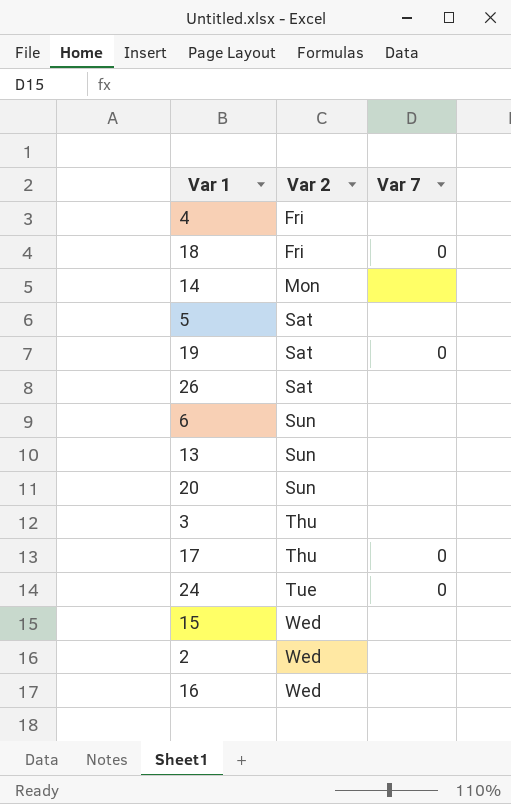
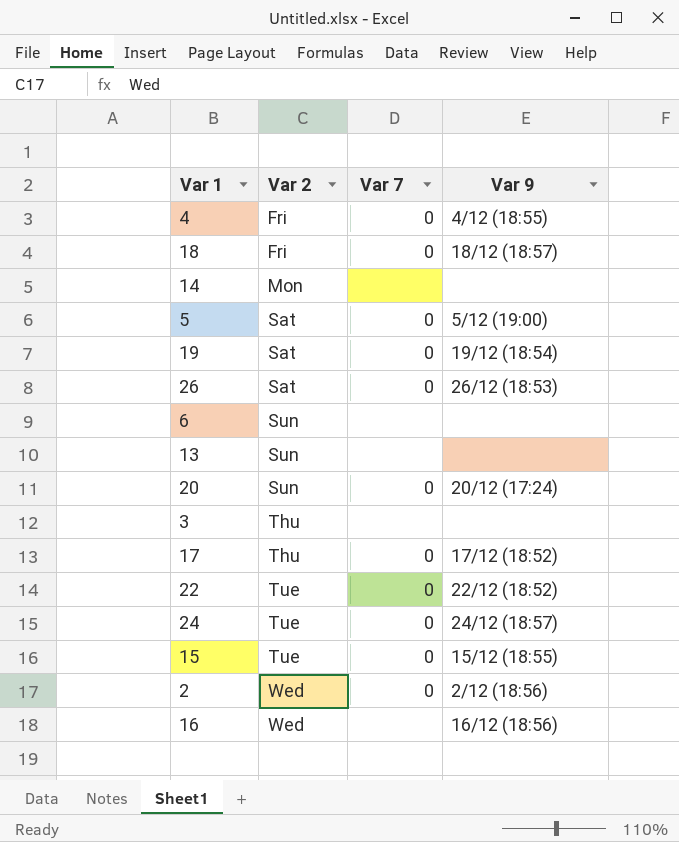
column Var 9 | position: none -> 4
4 | Var 7: none -> 0
5 | Var 7: none -> 0
26 | Var 7: none -> 0
20 | Var 7: none -> 0
row 22: none -> Tue | 0 | 22/12 (18:52)
15 | Var 2: Wed -> Tue
15 | Var 7: none -> 0
2 | Var 7: none -> 0

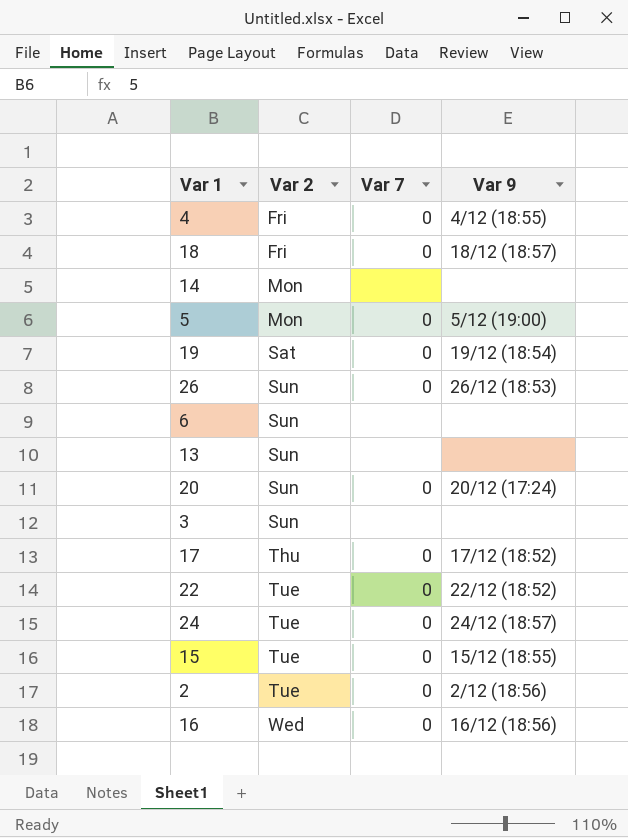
5 | Var 2: Sat -> Mon
26 | Var 2: Sat -> Sun
3 | Var 2: Thu -> Sun
2 | Var 2: Wed -> Tue
16 | Var 7: none -> 0

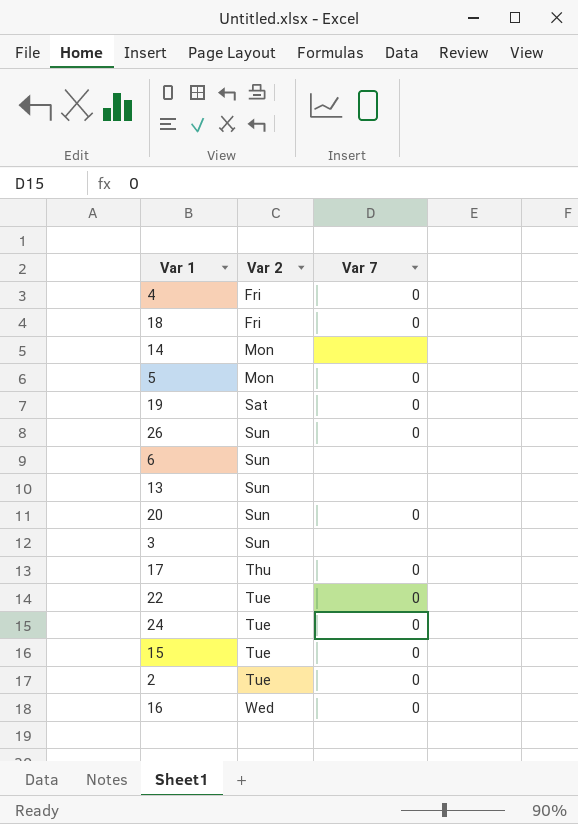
column Var 9 | position: 4 -> none

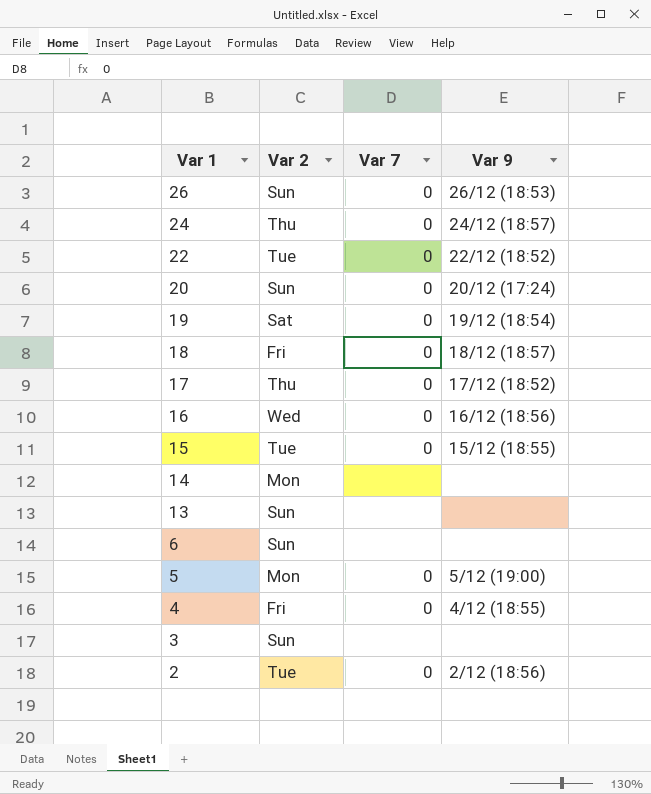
row order: Var 2 ascending -> Var 1 descending
column Var 9 | position: none -> 4
24 | Var 2: Tue -> Thu

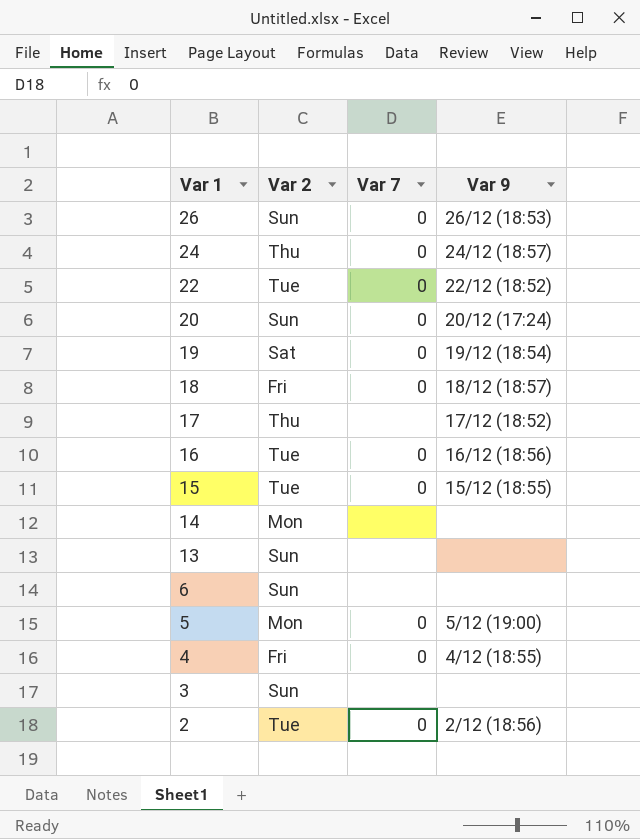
17 | Var 7: 0 -> none
16 | Var 2: Wed -> Tue

